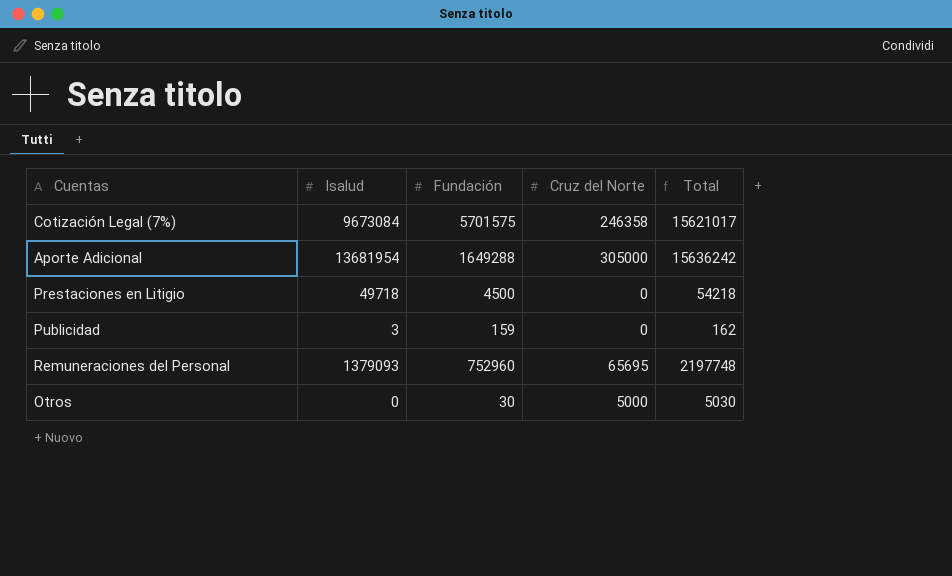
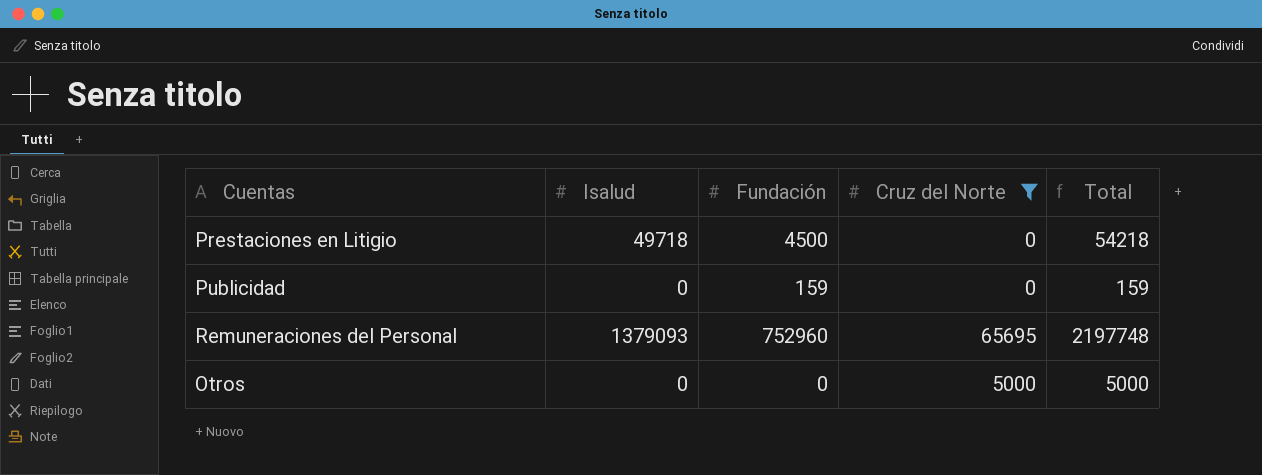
filter: none -> Cruz del Norte <= 65695
Publicidad | Isalud: 3 -> 0
Publicidad | Total: 162 -> 159
Otros | Fundación: 30 -> 0
Otros | Total: 5030 -> 5000

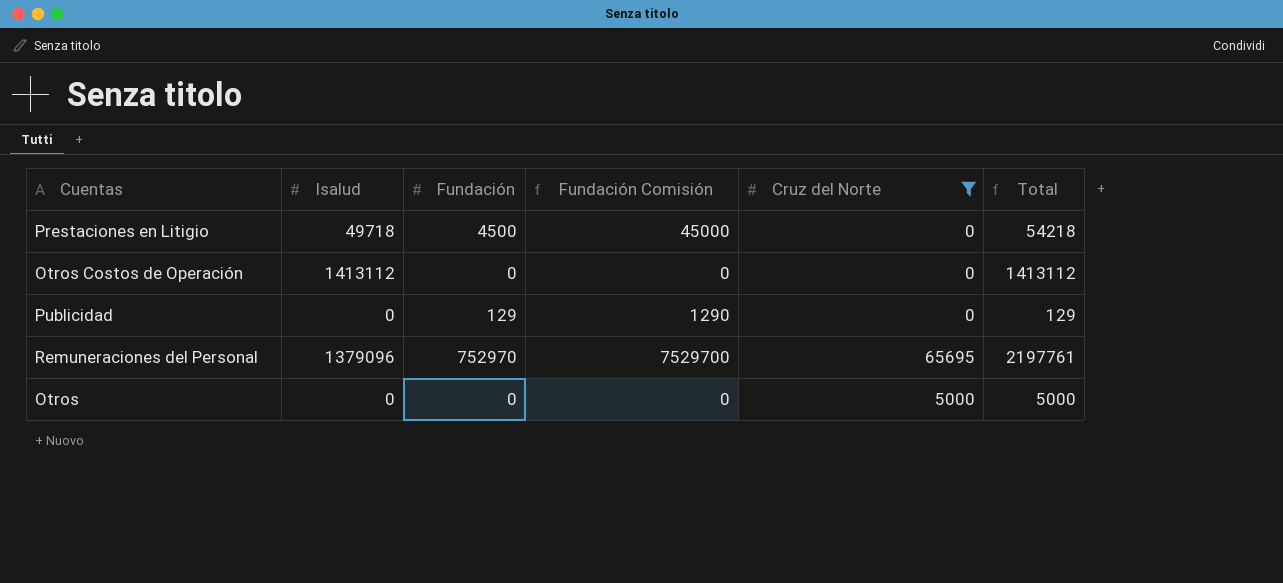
column Fundación Comisión | formula: none -> [Fundación] * 10
row Otros Costos de Operación: none -> 1413112 | 0 | 0 | 0 | 1413112
Publicidad | Fundación: 159 -> 129
Publicidad | Total: 159 -> 129
Remuneraciones del Personal | Isalud: 1379093 -> 1379096
Remuneraciones del Personal | Fundación: 752960 -> 752970
Remuneraciones del Personal | Total: 2197748 -> 2197761

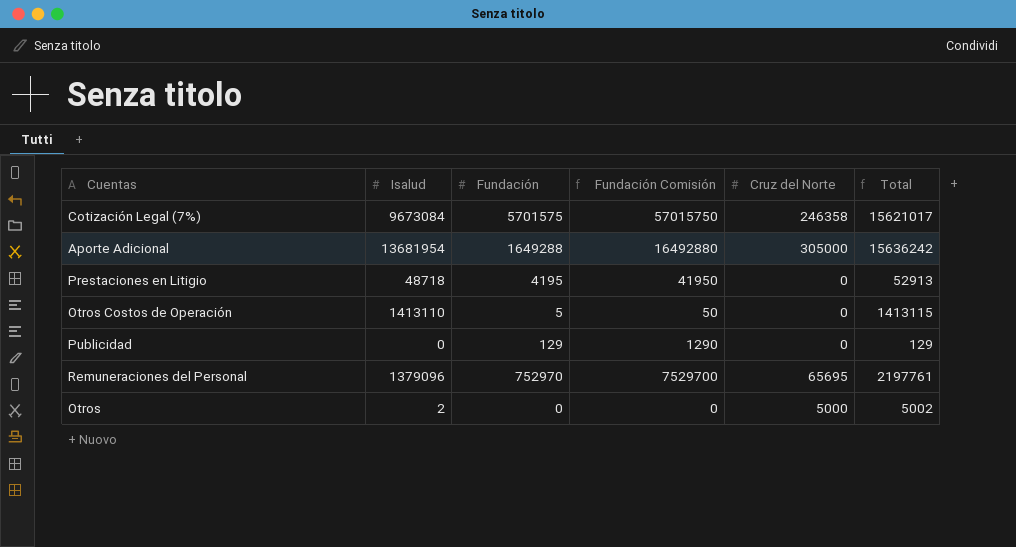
filter: Cruz del Norte <= 65695 -> none
Prestaciones en Litigio | Isalud: 49718 -> 48718
Prestaciones en Litigio | Fundación: 4500 -> 4195
Prestaciones en Litigio | Fundación Comisión: 45000 -> 41950
Prestaciones en Litigio | Total: 54218 -> 52913
Otros Costos de Operación | Isalud: 1413112 -> 1413110
Otros Costos de Operación | Fundación: 0 -> 5
Otros Costos de Operación | Fundación Comisión: 0 -> 50
Otros Costos de Operación | Total: 1413112 -> 1413115
Otros | Isalud: 0 -> 2
Otros | Total: 5000 -> 5002

